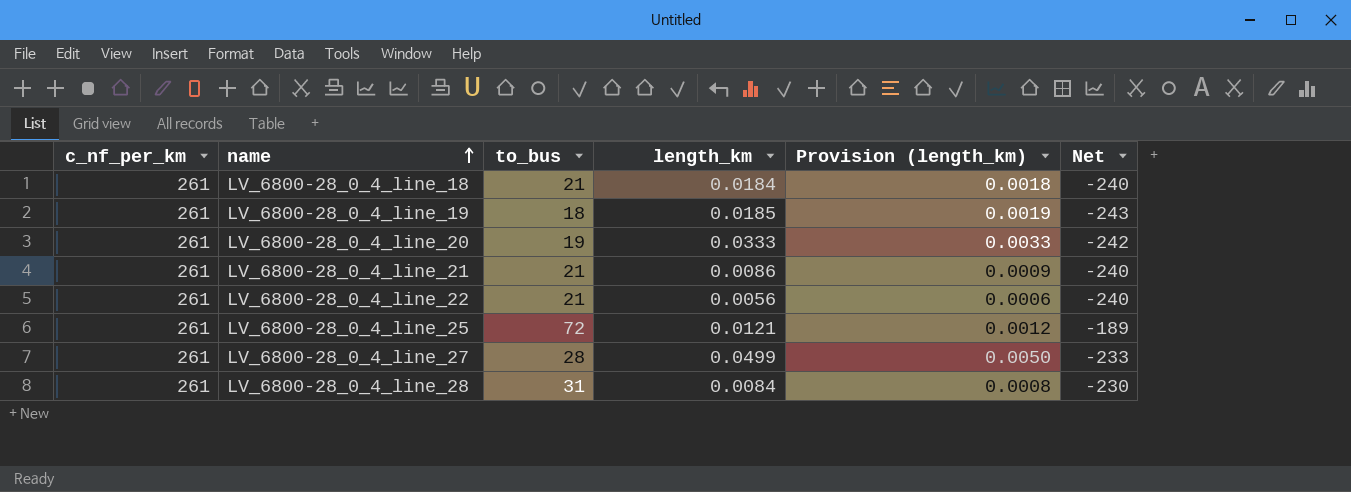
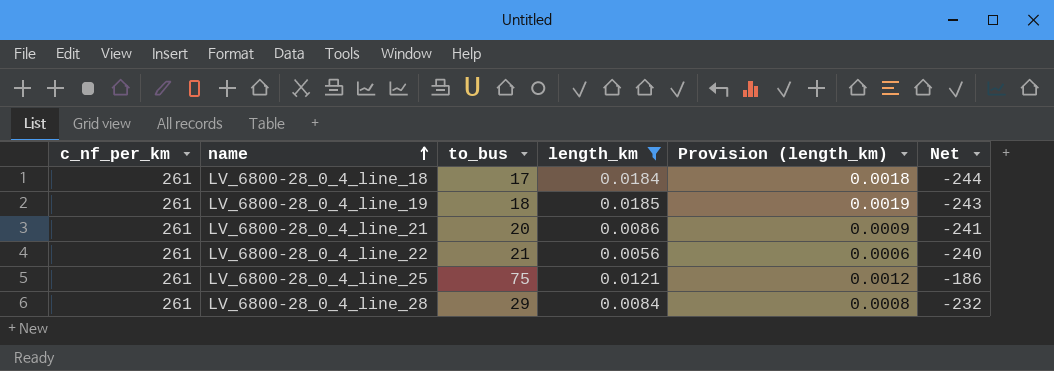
filter: none -> length_km <= 0.0185
LV_6800-28_0_4_line_18 | to_bus: 21 -> 17
LV_6800-28_0_4_line_18 | Net: -240 -> -244
LV_6800-28_0_4_line_21 | to_bus: 21 -> 20
LV_6800-28_0_4_line_21 | Net: -240 -> -241
LV_6800-28_0_4_line_25 | to_bus: 72 -> 75
LV_6800-28_0_4_line_25 | Net: -189 -> -186
LV_6800-28_0_4_line_28 | to_bus: 31 -> 29
LV_6800-28_0_4_line_28 | Net: -230 -> -232

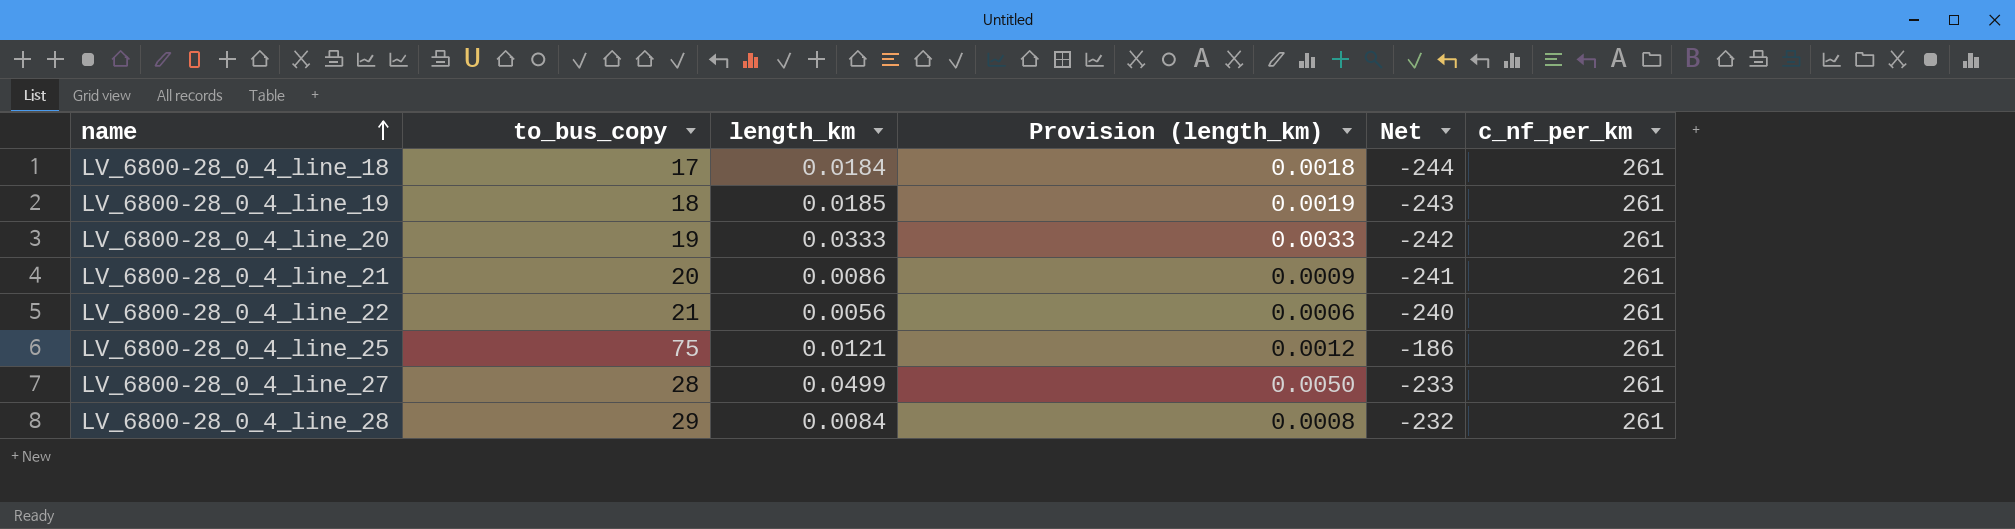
filter: length_km <= 0.0185 -> none
column name: to_bus -> to_bus_copy
column c_nf_per_km | position: 1 -> 6

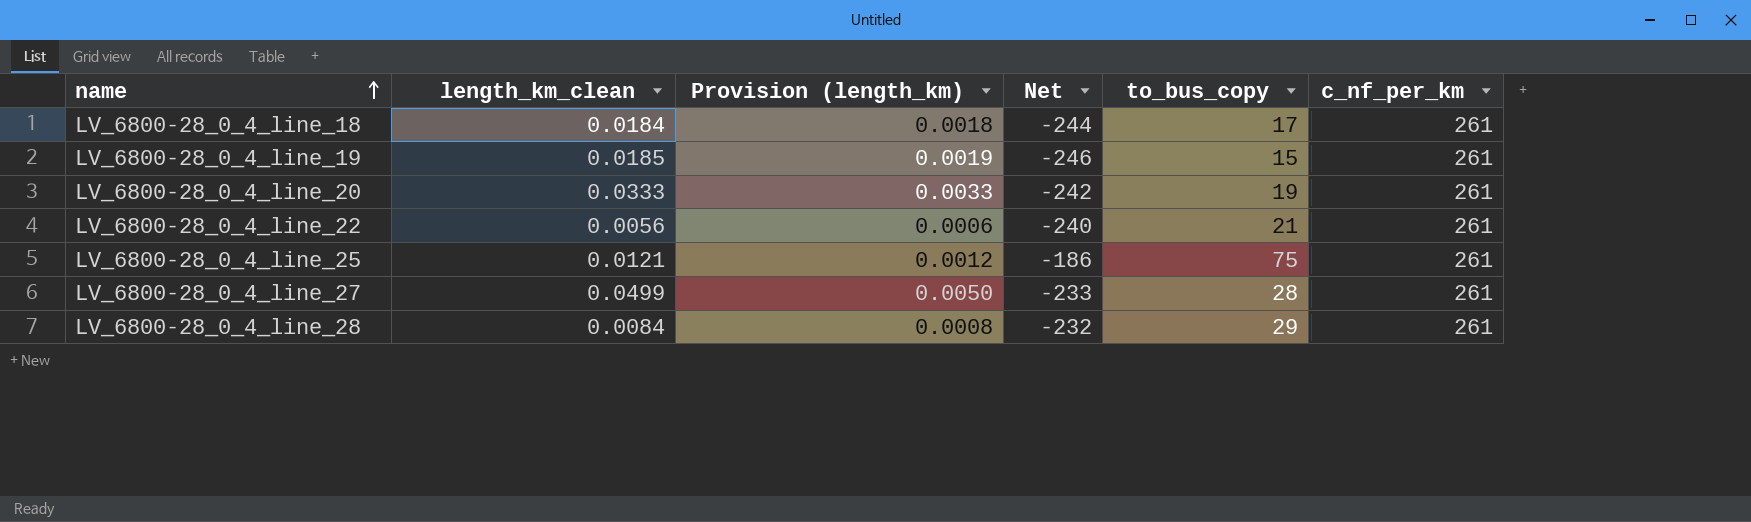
column name: length_km -> length_km_clean
column to_bus_copy | position: 2 -> 5
row LV_6800-28_0_4_line_21: 20 | 0.0086 | 0.0009 | -241 | 261 -> none
LV_6800-28_0_4_line_19 | Net: -243 -> -246
LV_6800-28_0_4_line_19 | to_bus_copy: 18 -> 15

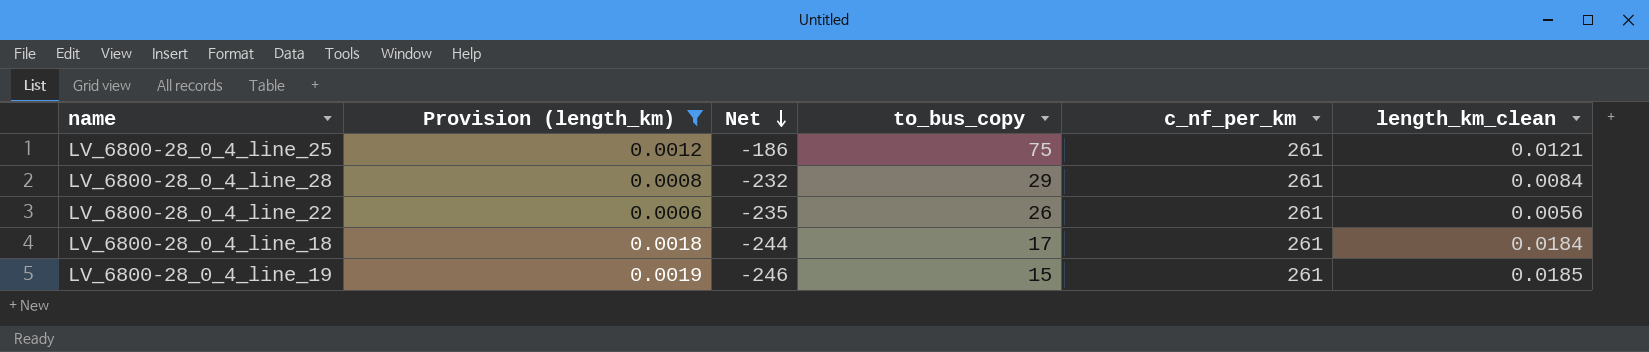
filter: none -> Provision (length_km) <= 0.0019
row order: name ascending -> Net descending
column length_km_clean | position: 2 -> 6
LV_6800-28_0_4_line_22 | Net: -240 -> -235
LV_6800-28_0_4_line_22 | to_bus_copy: 21 -> 26

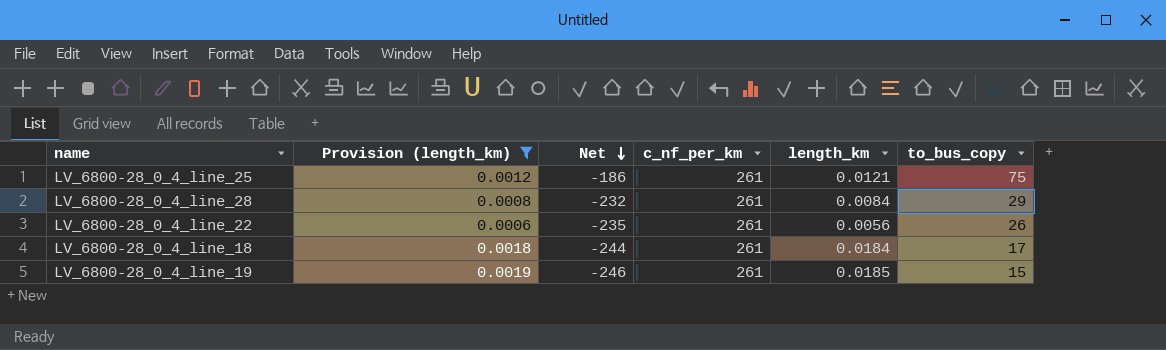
column name: length_km_clean -> length_km
column to_bus_copy | position: 4 -> 6

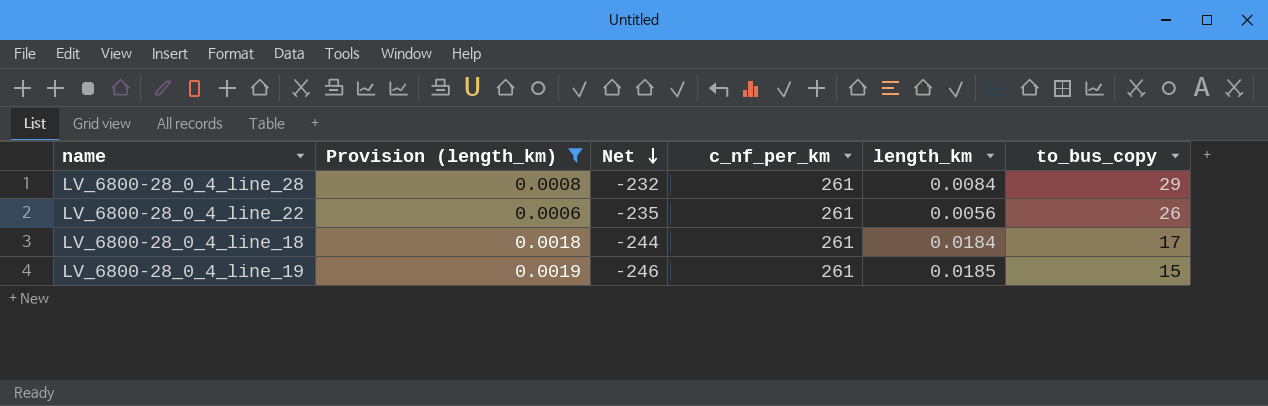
row LV_6800-28_0_4_line_25: 0.0012 | -186 | 261 | 0.0121 | 75 -> none

